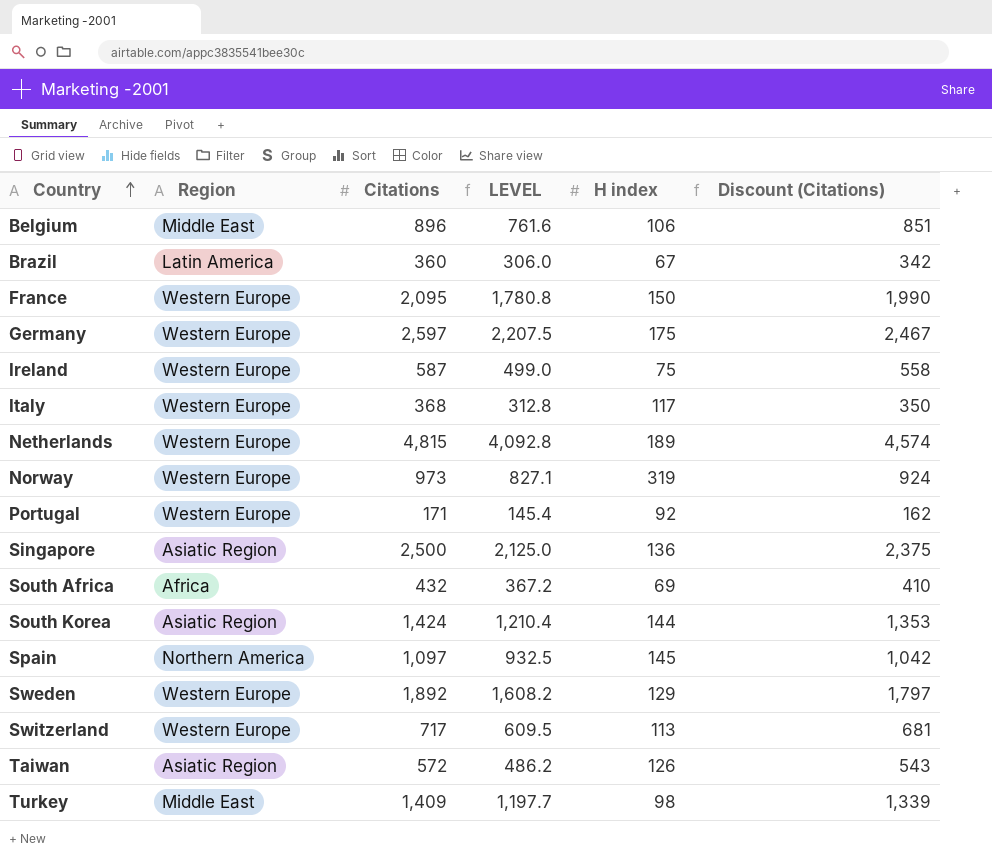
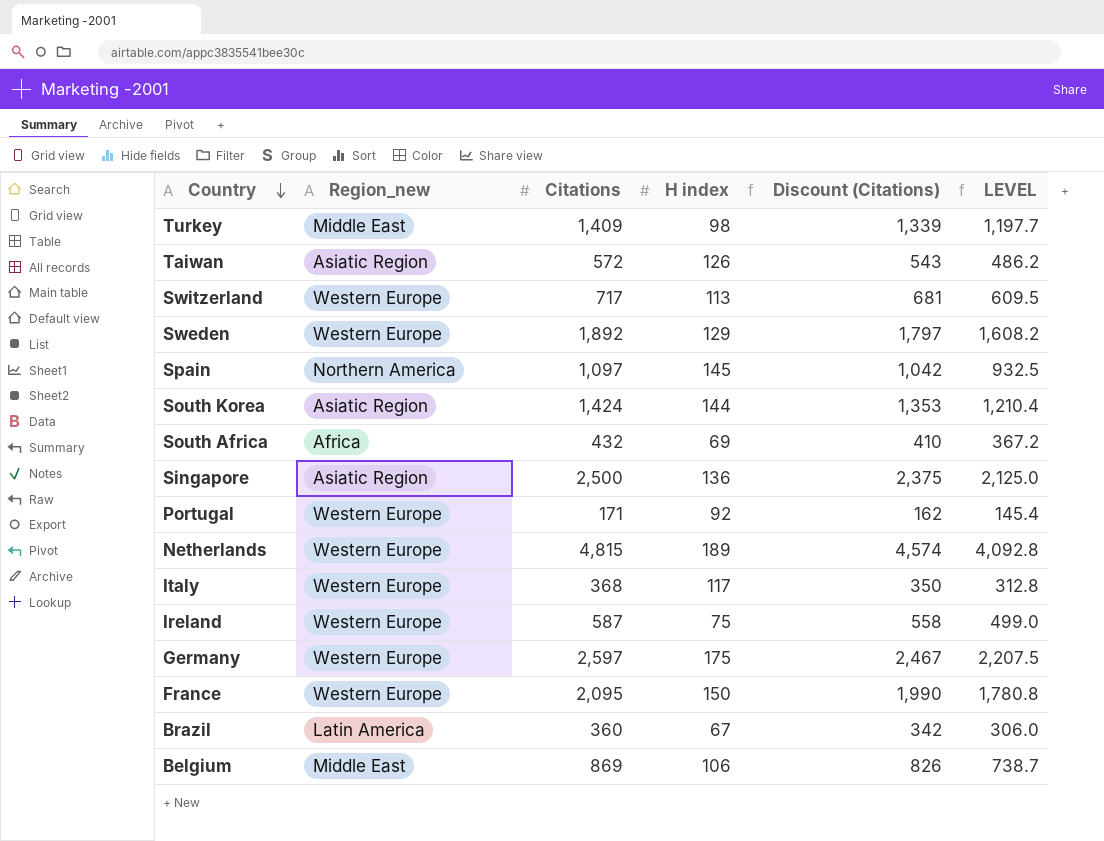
row order: Country ascending -> Country descending
column name: Region -> Region_new
column LEVEL | position: 4 -> 6
row Norway: Western Europe | 973 | 827.1 | 319 | 924 -> none
Belgium | Citations: 896 -> 869
Belgium | Discount (Citations): 851 -> 826
Belgium | LEVEL: 761.6 -> 738.7

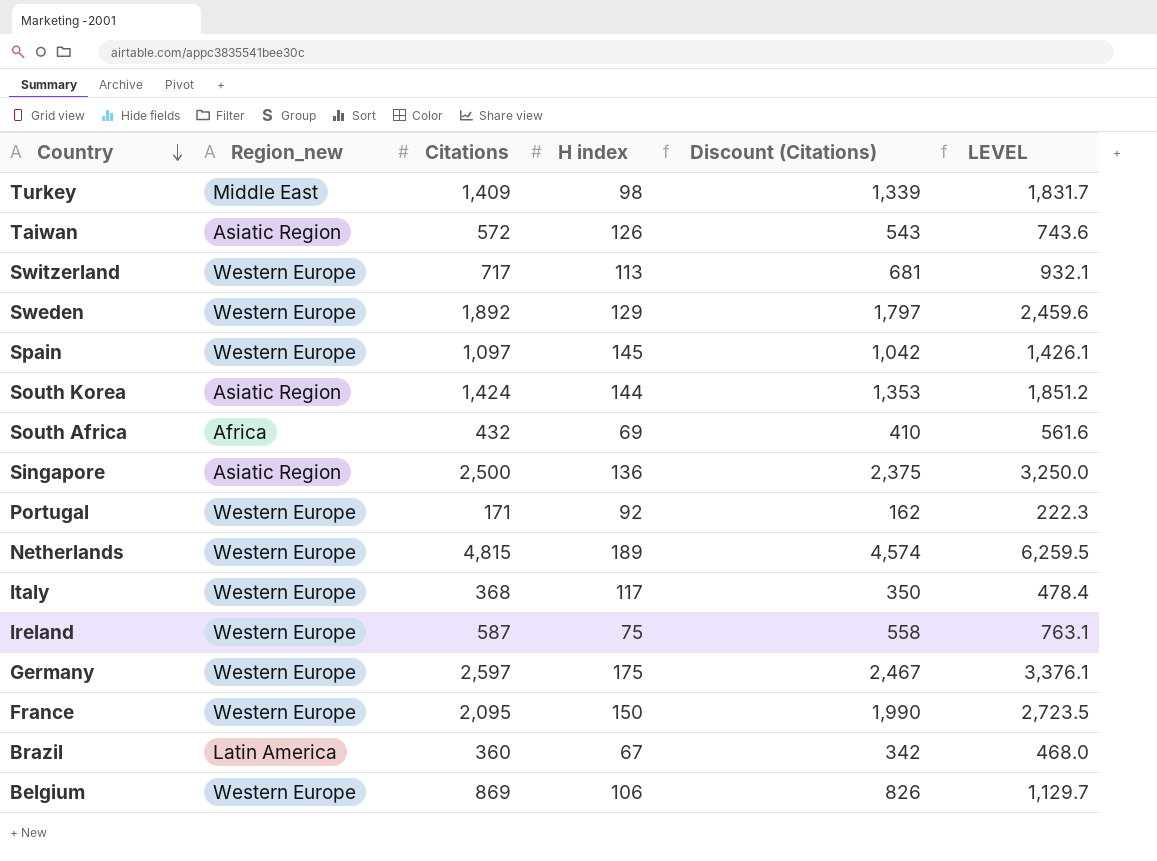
column LEVEL | formula: [Citations] * 0.85 -> [Citations] * 1.3
Spain | Region_new: Northern America -> Western Europe
Belgium | Region_new: Middle East -> Western Europe

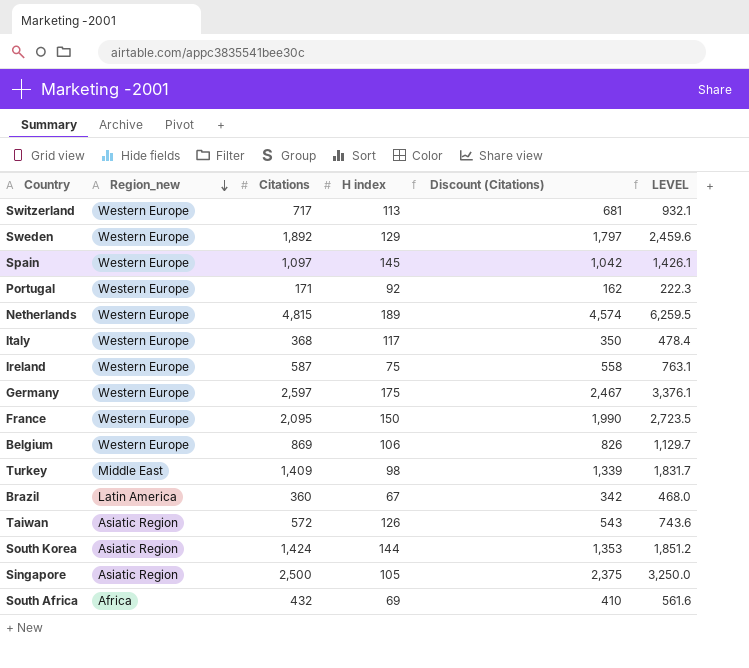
row order: Country descending -> Region_new descending
Singapore | H index: 136 -> 105

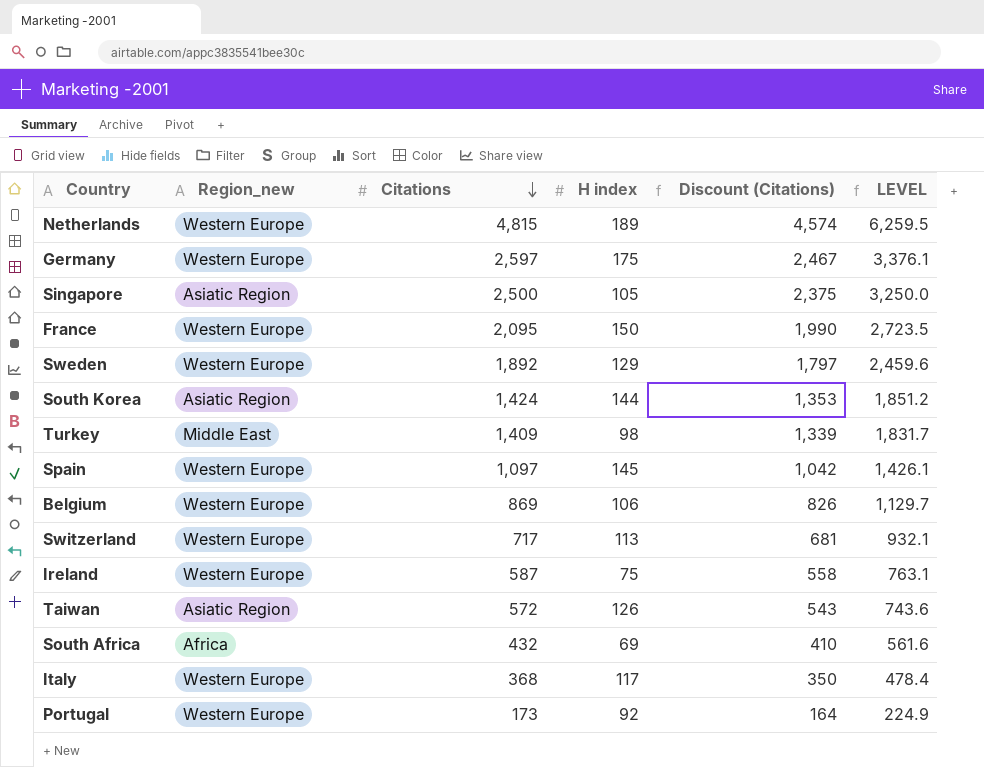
row order: Region_new descending -> Citations descending
row Brazil: Latin America | 360 | 67 | 342 | 468.0 -> none
Portugal | Citations: 171 -> 173
Portugal | Discount (Citations): 162 -> 164
Portugal | LEVEL: 222.3 -> 224.9

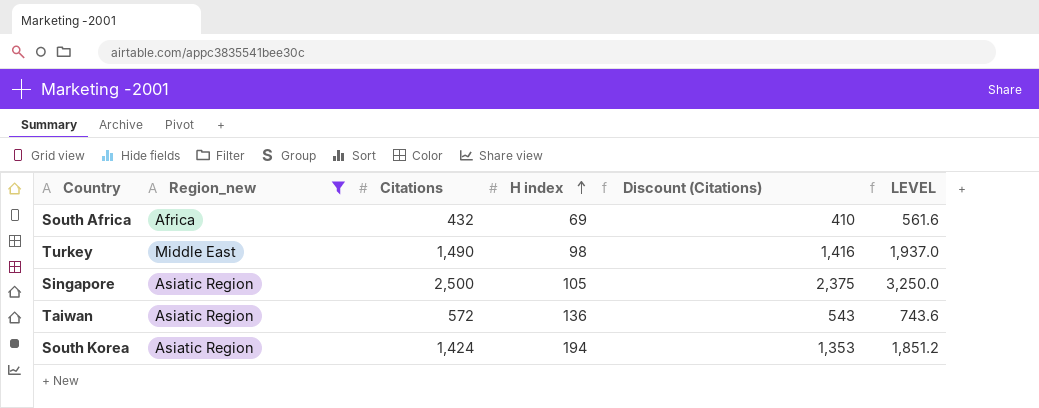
filter: none -> Region_new != Western Europe
row order: Citations descending -> H index ascending
Turkey | Citations: 1,409 -> 1,490
Turkey | Discount (Citations): 1,339 -> 1,416
Turkey | LEVEL: 1,831.7 -> 1,937.0
Taiwan | H index: 126 -> 136
South Korea | H index: 144 -> 194

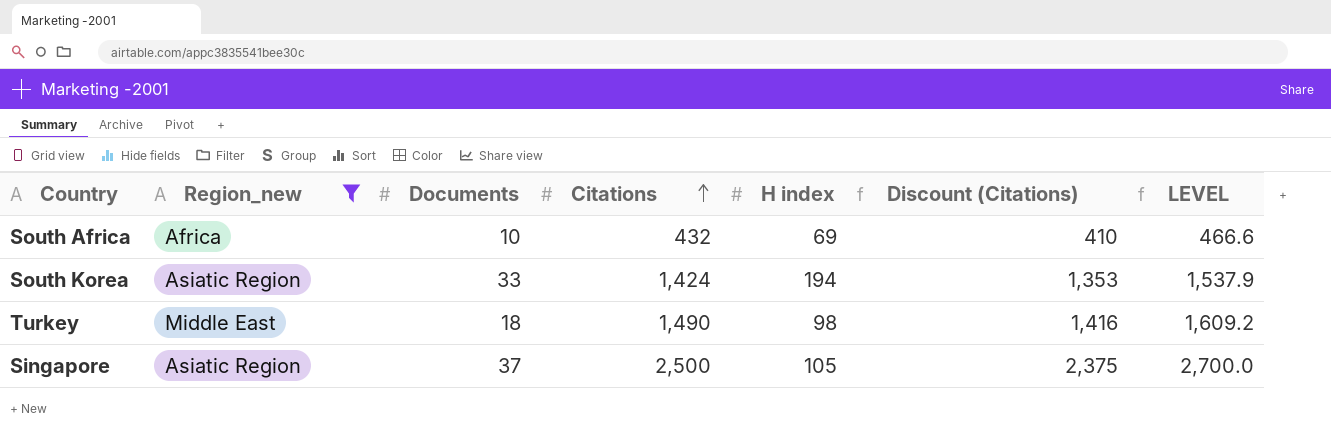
row order: H index ascending -> Citations ascending
column Documents | position: none -> 3
column LEVEL | formula: [Citations] * 1.3 -> [Citations] * 1.08
row Taiwan: Asiatic Region | 572 | 136 | 543 | 743.6 -> none

